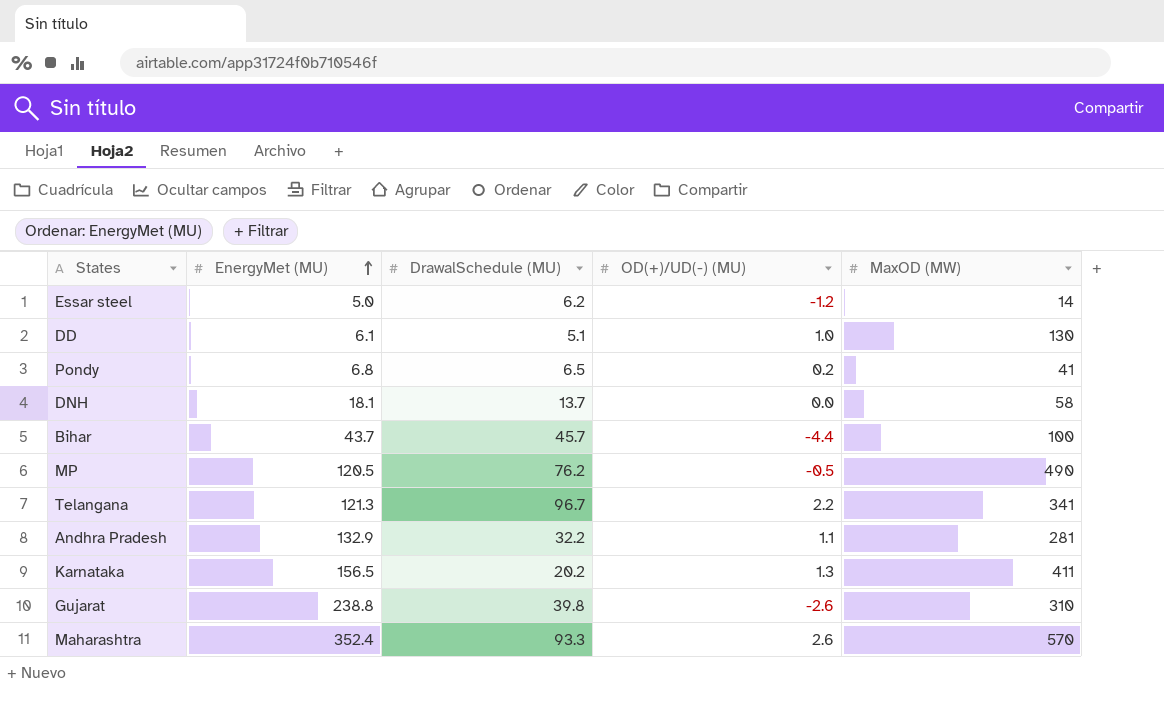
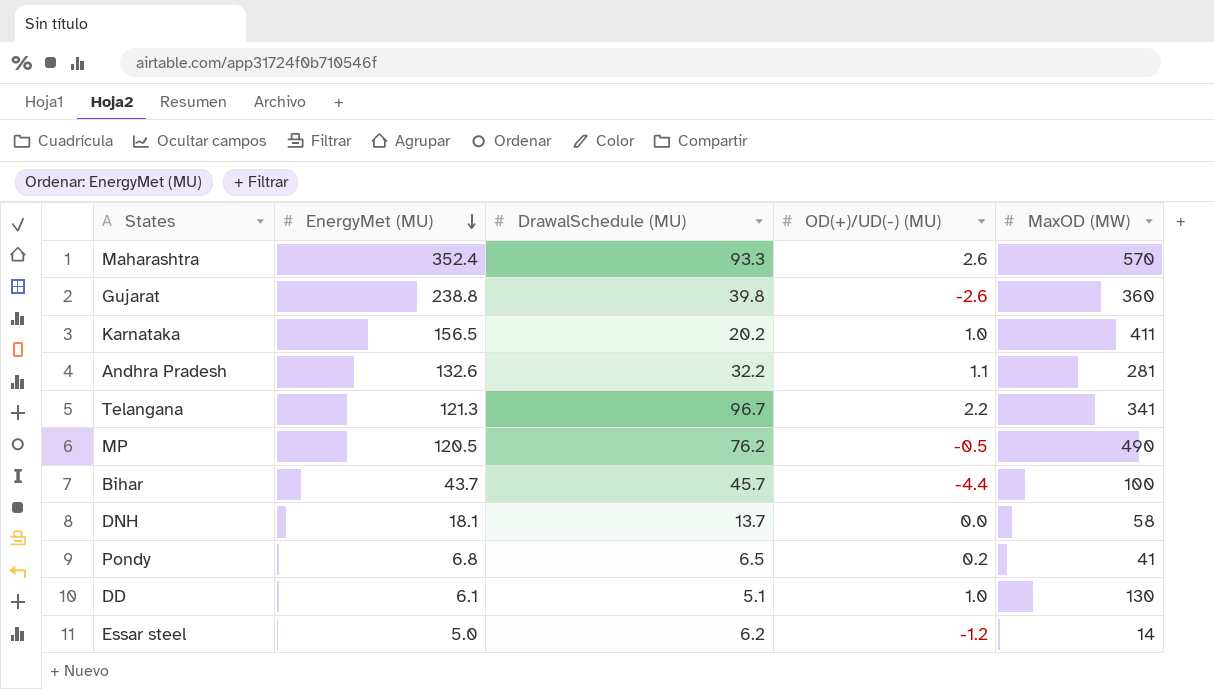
row order: EnergyMet (MU) ascending -> EnergyMet (MU) descending
Gujarat | MaxOD (MW): 310 -> 360
Karnataka | OD(+)/UD(-) (MU): 1.3 -> 1.0
Andhra Pradesh | EnergyMet (MU): 132.9 -> 132.6

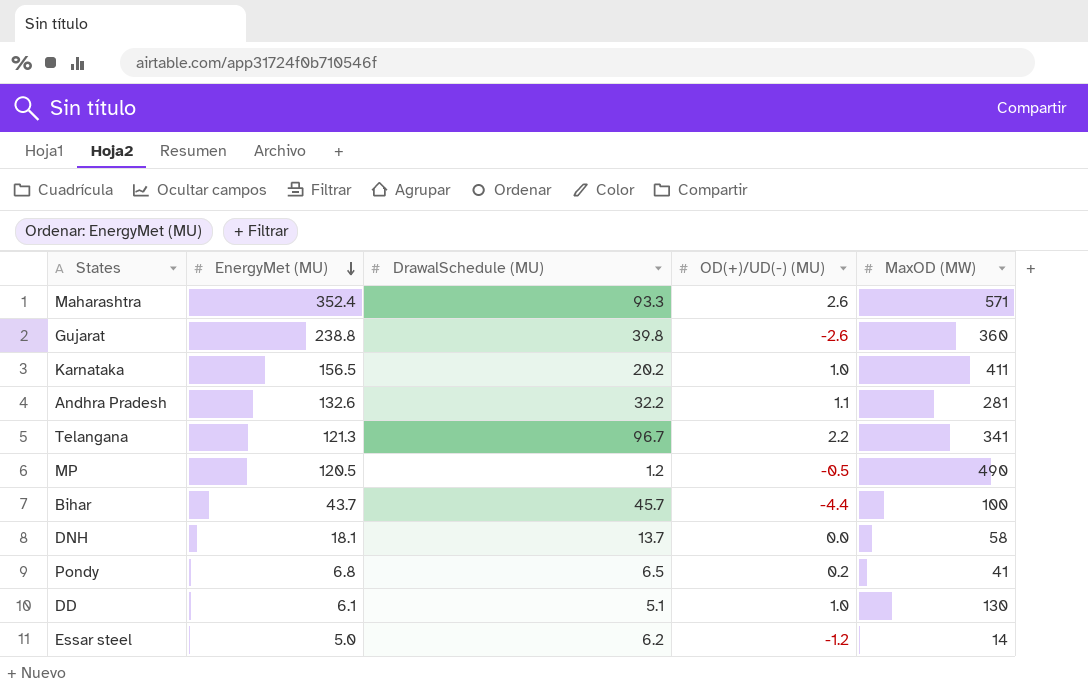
Maharashtra | MaxOD (MW): 570 -> 571
MP | DrawalSchedule (MU): 76.2 -> 1.2

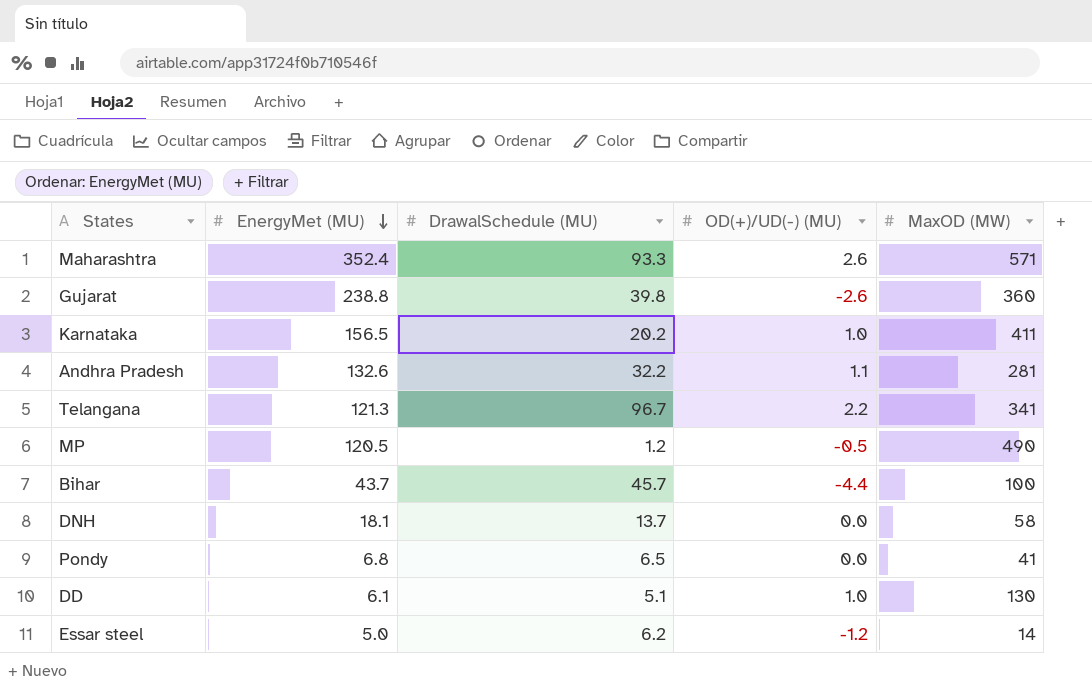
Pondy | OD(+)/UD(-) (MU): 0.2 -> 0.0

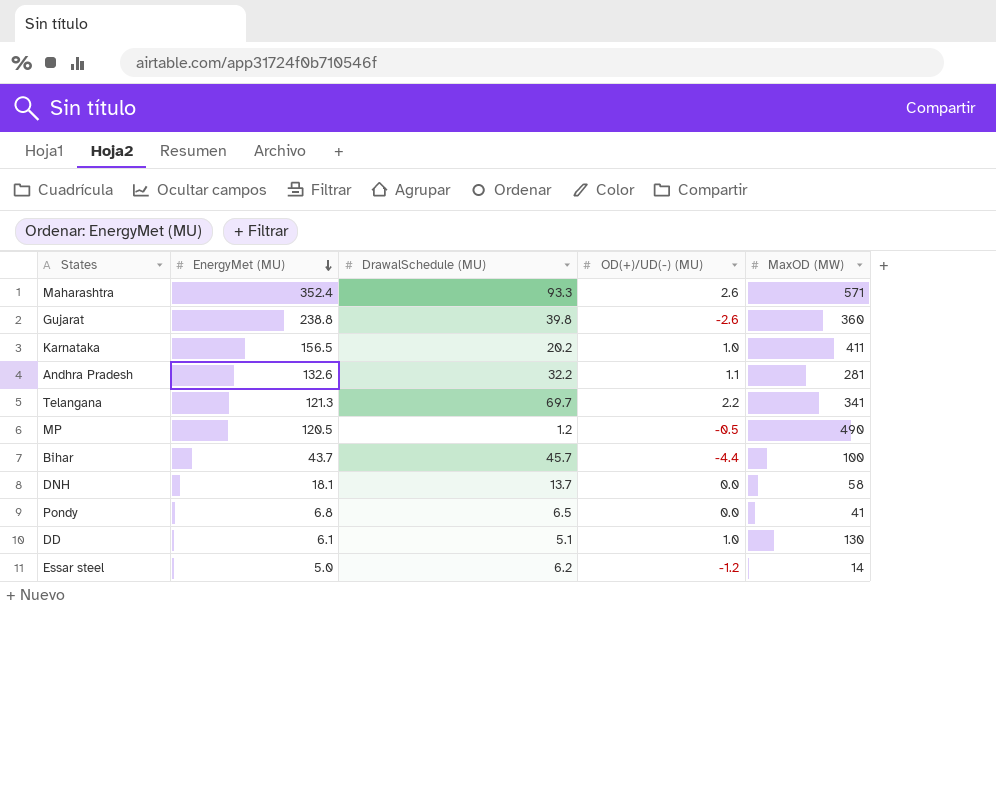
Telangana | DrawalSchedule (MU): 96.7 -> 69.7

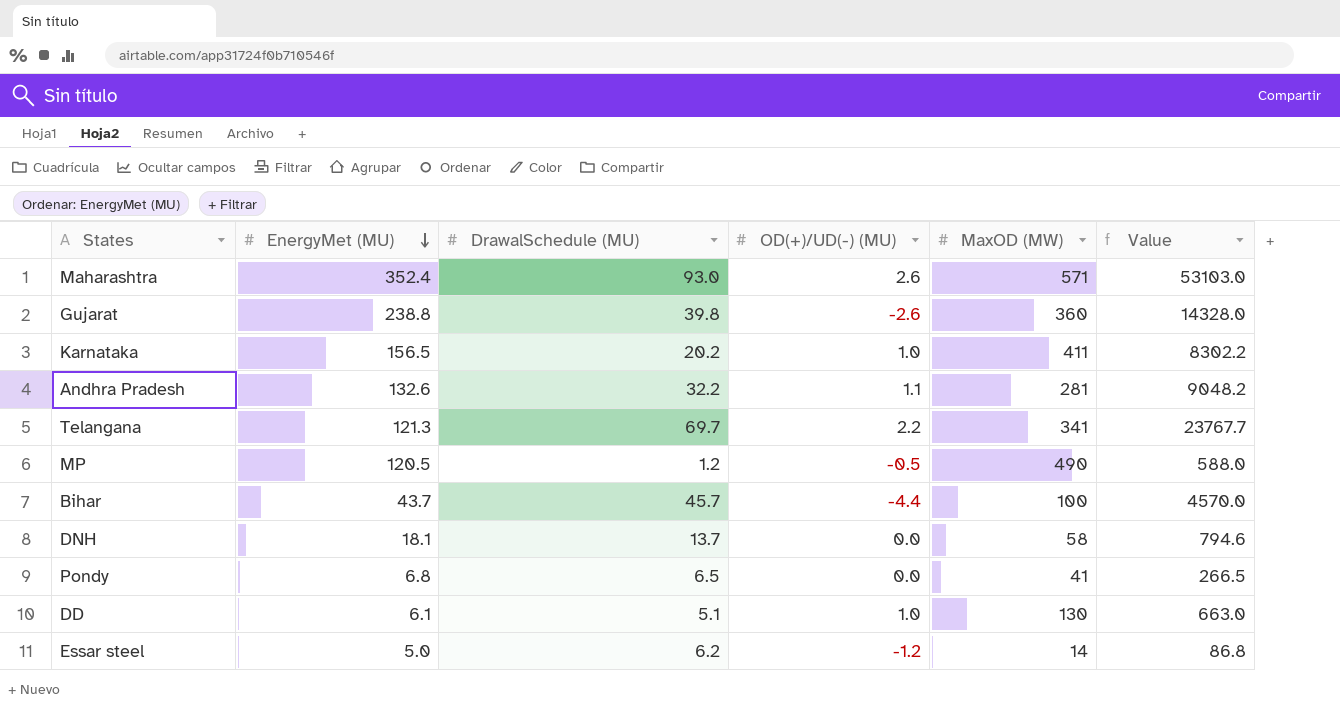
column Value | formula: none -> [DrawalSchedule (MU)] * [MaxOD (MW)]
Maharashtra | DrawalSchedule (MU): 93.3 -> 93.0

